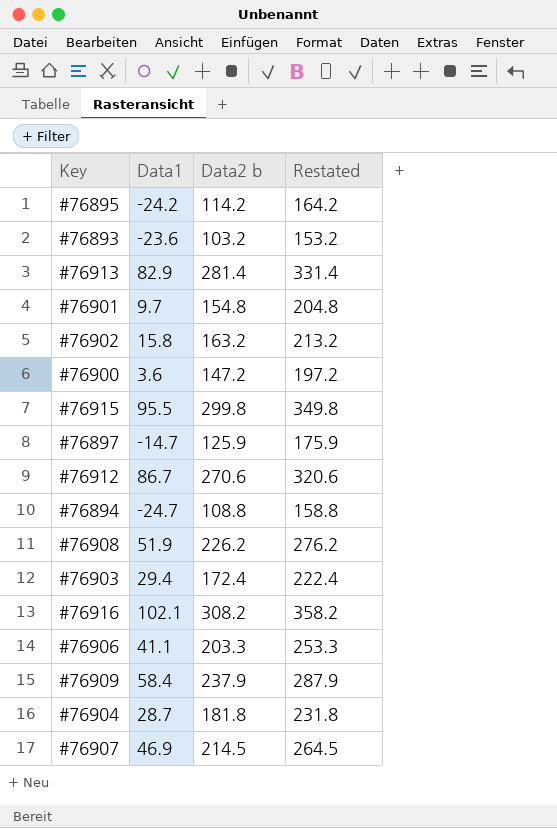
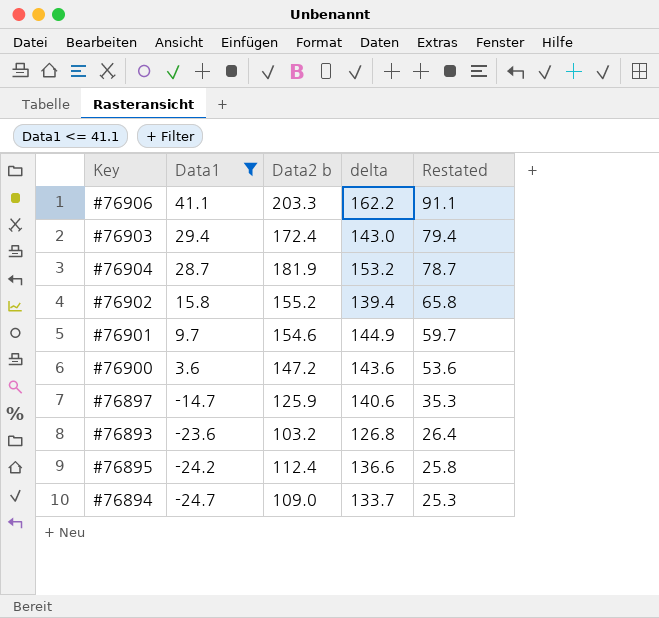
filter: none -> Data1 <= 41.1
row order: none -> Data1 descending
column delta | formula: none -> [Data2 b] - [Data1]
column Restated | formula: [Data2 b] + 50 -> [Data1] + 50
#76904 | Data2 b: 181.8 -> 181.9
#76902 | Data2 b: 163.2 -> 155.2
#76901 | Data2 b: 154.8 -> 154.6
#76895 | Data2 b: 114.2 -> 112.4
#76894 | Data2 b: 108.8 -> 109.0

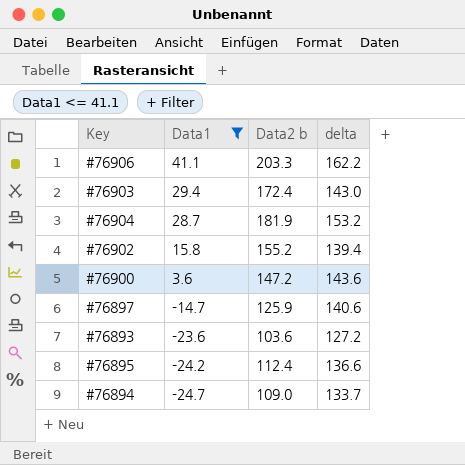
column Restated | formula: [Data1] + 50 -> none
row #76901: 9.7 | 154.6 | 144.9 | 59.7 -> none
#76893 | Data2 b: 103.2 -> 103.6
#76893 | delta: 126.8 -> 127.2

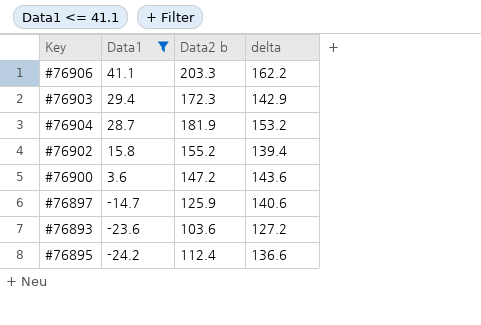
row #76894: -24.7 | 109.0 | 133.7 -> none
#76903 | Data2 b: 172.4 -> 172.3
#76903 | delta: 143.0 -> 142.9

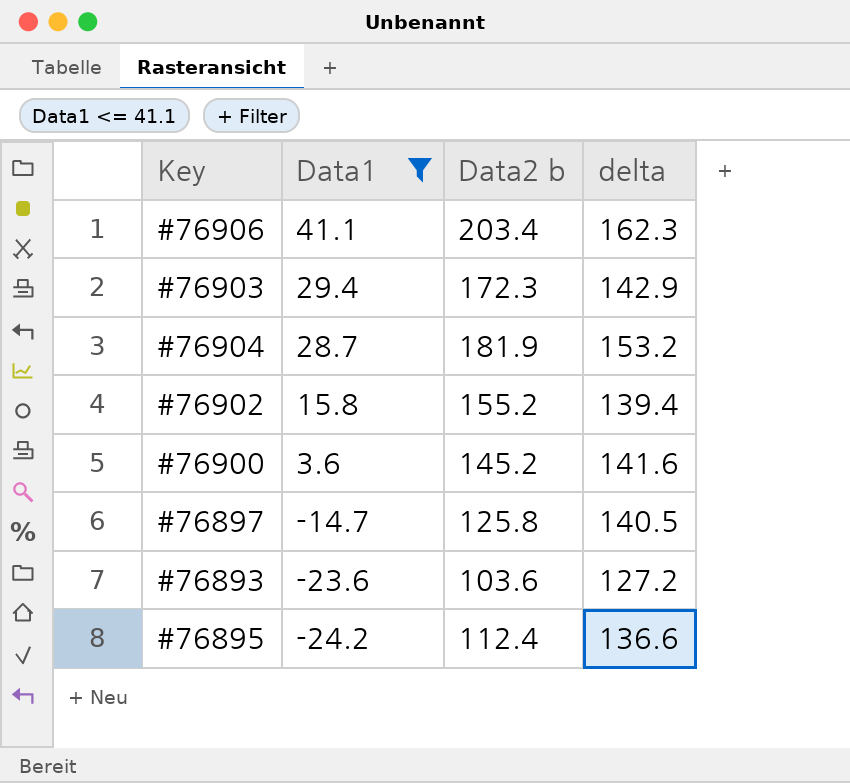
#76906 | Data2 b: 203.3 -> 203.4
#76906 | delta: 162.2 -> 162.3
#76900 | Data2 b: 147.2 -> 145.2
#76900 | delta: 143.6 -> 141.6
#76897 | Data2 b: 125.9 -> 125.8
#76897 | delta: 140.6 -> 140.5

